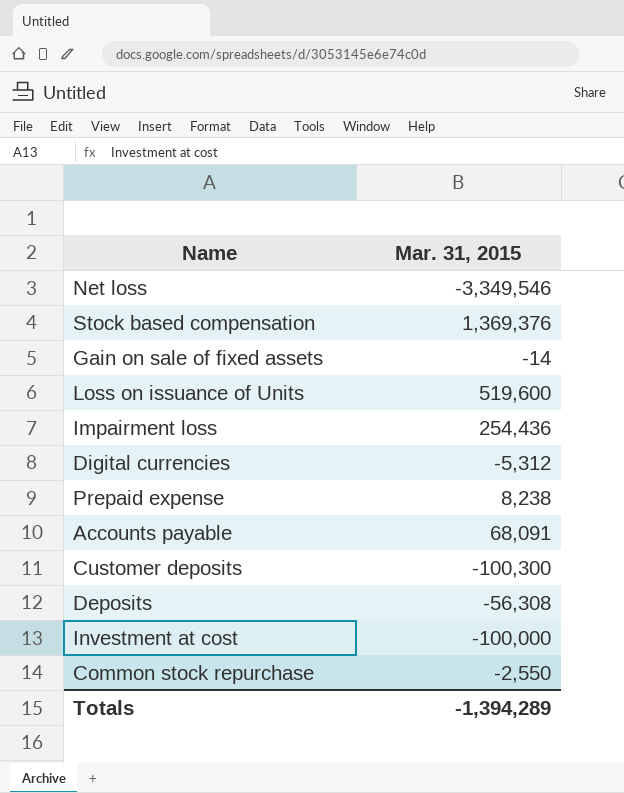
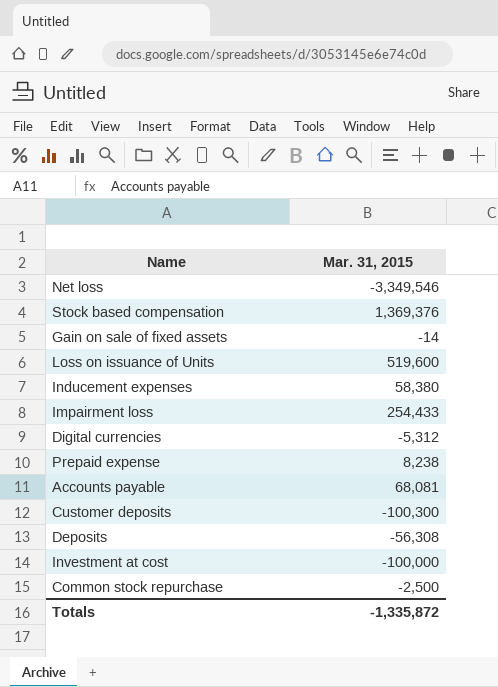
row Inducement expenses: none -> 58,380
Impairment loss | Mar. 31, 2015: 254,436 -> 254,433
Accounts payable | Mar. 31, 2015: 68,091 -> 68,081
Common stock repurchase | Mar. 31, 2015: -2,550 -> -2,500
Totals | Mar. 31, 2015: -1,394,289 -> -1,335,872

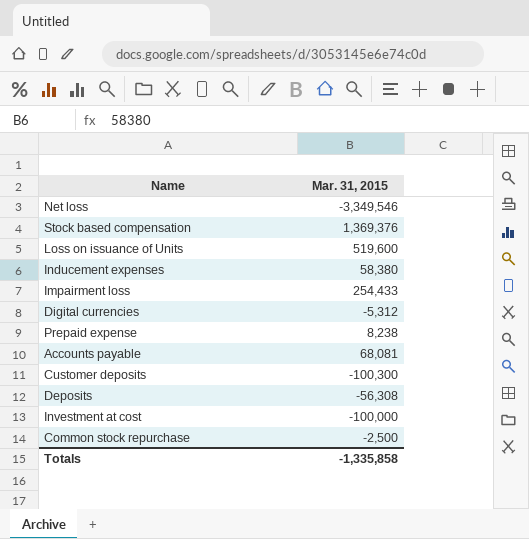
row Gain on sale of fixed assets: -14 -> none
Totals | Mar. 31, 2015: -1,335,872 -> -1,335,858

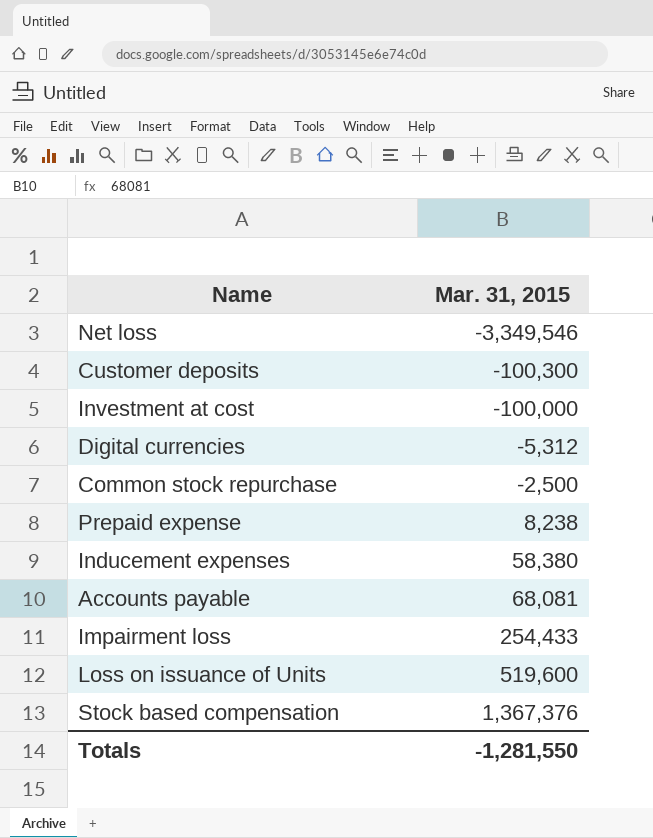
row order: none -> Mar. 31, 2015 ascending
row Deposits: -56,308 -> none
Stock based compensation | Mar. 31, 2015: 1,369,376 -> 1,367,376
Totals | Mar. 31, 2015: -1,335,858 -> -1,281,550

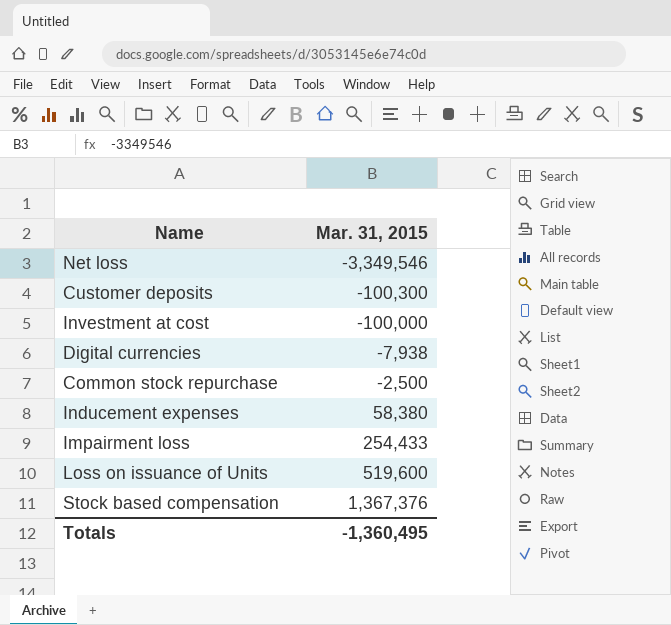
row Prepaid expense: 8,238 -> none
row Accounts payable: 68,081 -> none
Digital currencies | Mar. 31, 2015: -5,312 -> -7,938
Totals | Mar. 31, 2015: -1,281,550 -> -1,360,495

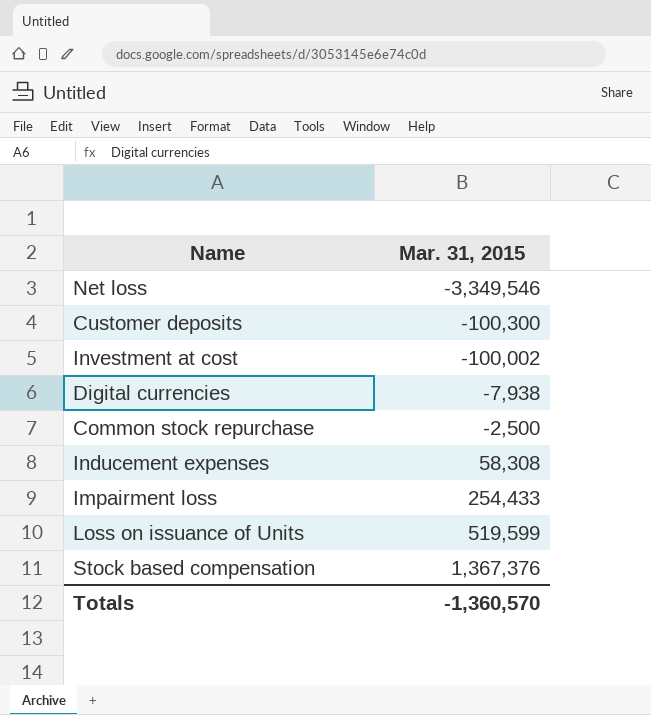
Investment at cost | Mar. 31, 2015: -100,000 -> -100,002
Inducement expenses | Mar. 31, 2015: 58,380 -> 58,308
Loss on issuance of Units | Mar. 31, 2015: 519,600 -> 519,599
Totals | Mar. 31, 2015: -1,360,495 -> -1,360,570

